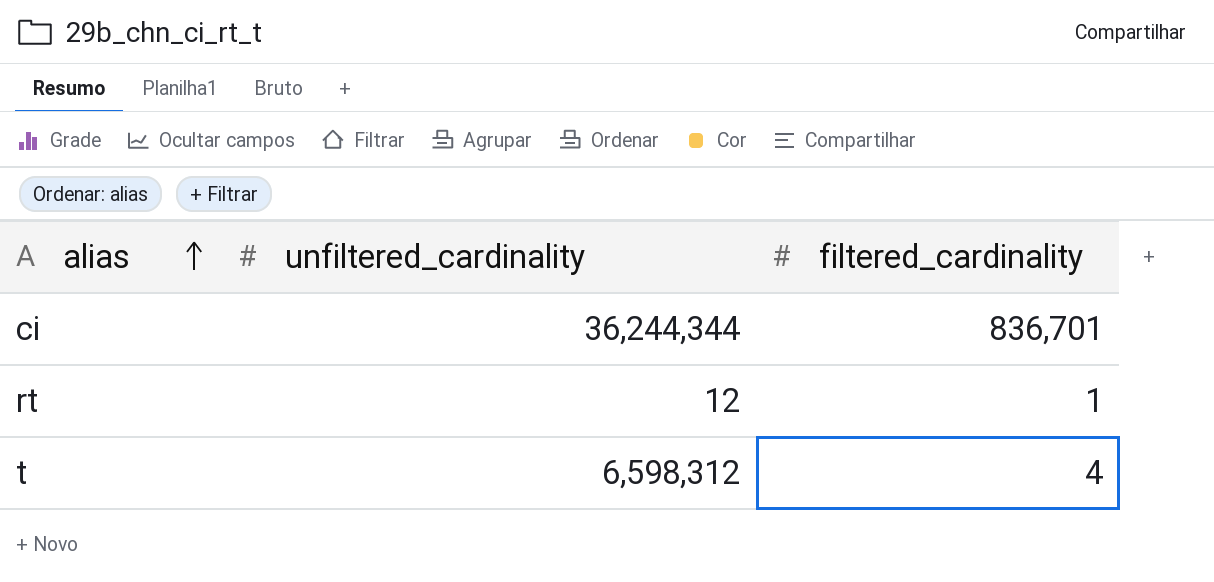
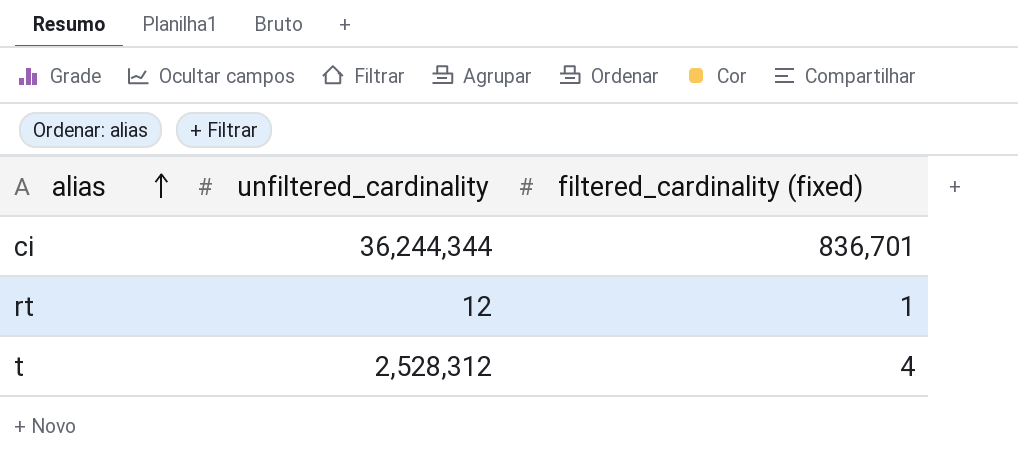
column name: filtered_cardinality -> filtered_cardinality (fixed)
t | unfiltered_cardinality: 6,598,312 -> 2,528,312

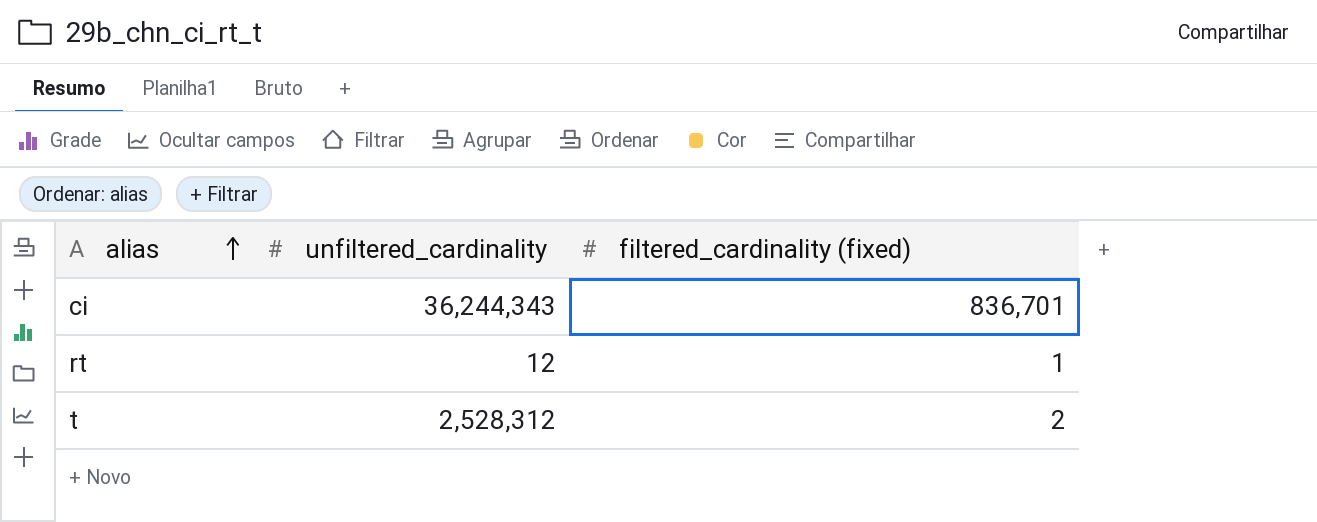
ci | unfiltered_cardinality: 36,244,344 -> 36,244,343
t | filtered_cardinality (fixed): 4 -> 2

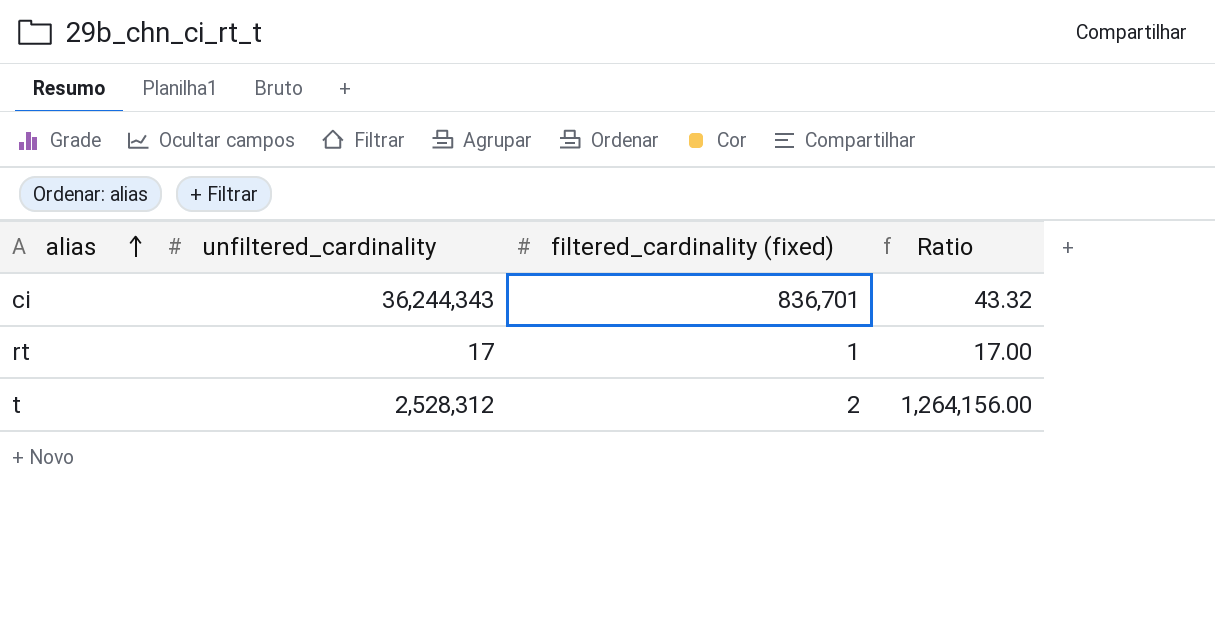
column Ratio | formula: none -> [unfiltered_cardinality] / [filtered_cardinality (fixed)]
rt | unfiltered_cardinality: 12 -> 17

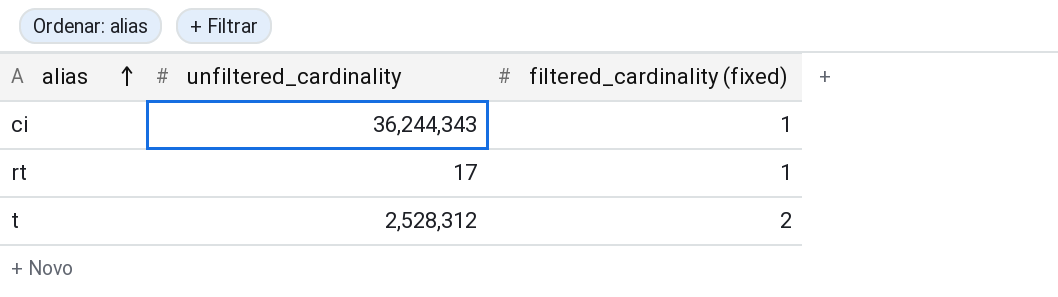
column Ratio | formula: [unfiltered_cardinality] / [filtered_cardinality (fixed)] -> none
ci | filtered_cardinality (fixed): 836,701 -> 1

